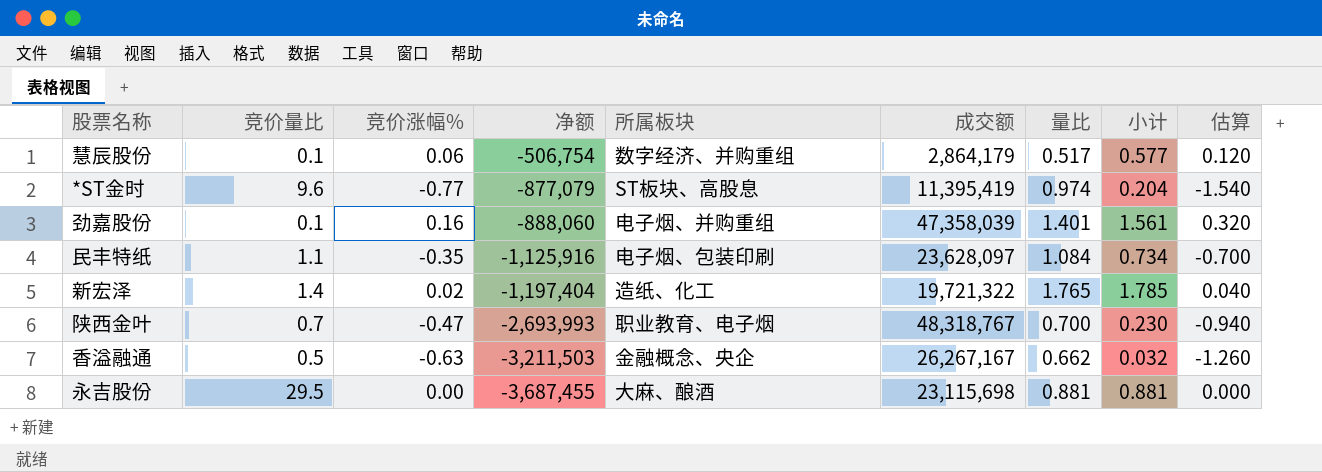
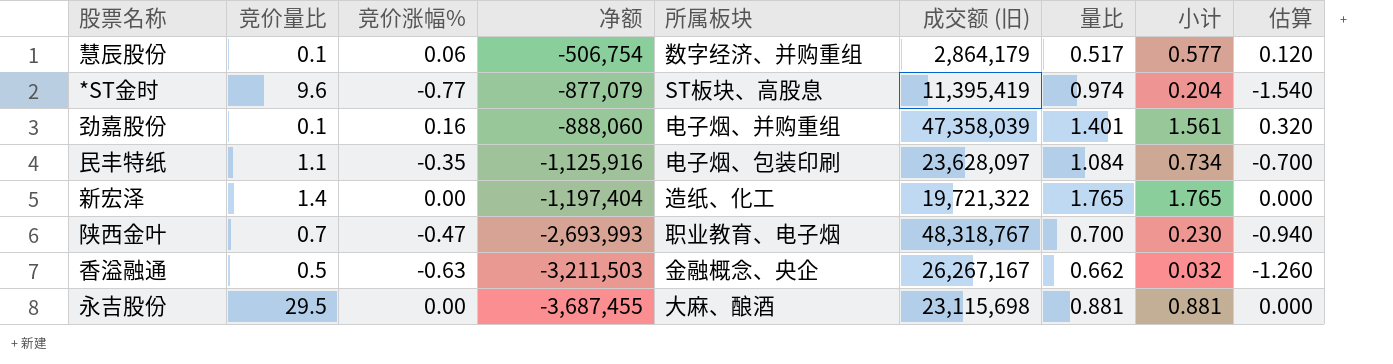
column name: 成交额 -> 成交额 (旧)
新宏泽 | 竞价涨幅%: 0.02 -> 0.00
新宏泽 | 小计: 1.785 -> 1.765
新宏泽 | 估算: 0.040 -> 0.000

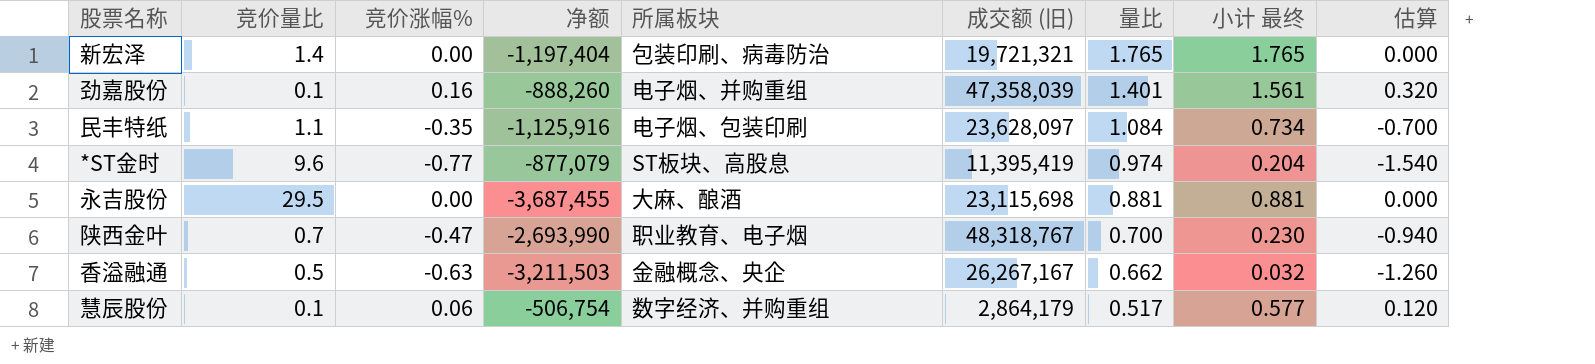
row order: 净额 descending -> 量比 descending
column name: 小计 -> 小计 最终
新宏泽 | 所属板块: 造纸、化工 -> 包装印刷、病毒防治
新宏泽 | 成交额 (旧): 19,721,322 -> 19,721,321
劲嘉股份 | 净额: -888,060 -> -888,260
陕西金叶 | 净额: -2,693,993 -> -2,693,990

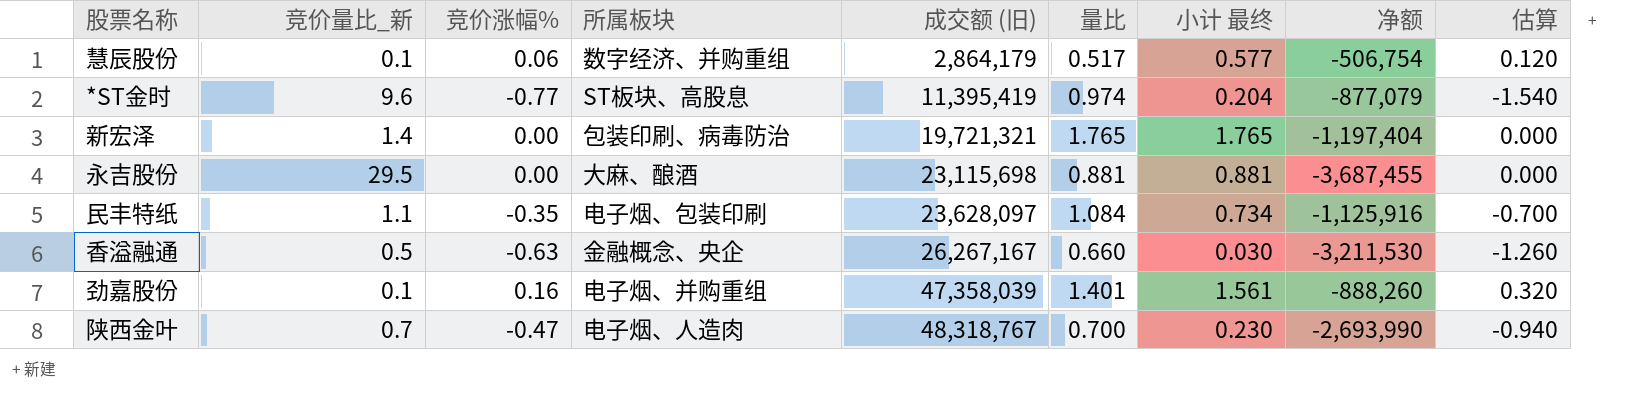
row order: 量比 descending -> 成交额 (旧) ascending
column name: 竞价量比 -> 竞价量比_新
column 净额 | position: 4 -> 8
香溢融通 | 量比: 0.662 -> 0.660
香溢融通 | 小计 最终: 0.032 -> 0.030
香溢融通 | 净额: -3,211,503 -> -3,211,530
陕西金叶 | 所属板块: 职业教育、电子烟 -> 电子烟、人造肉

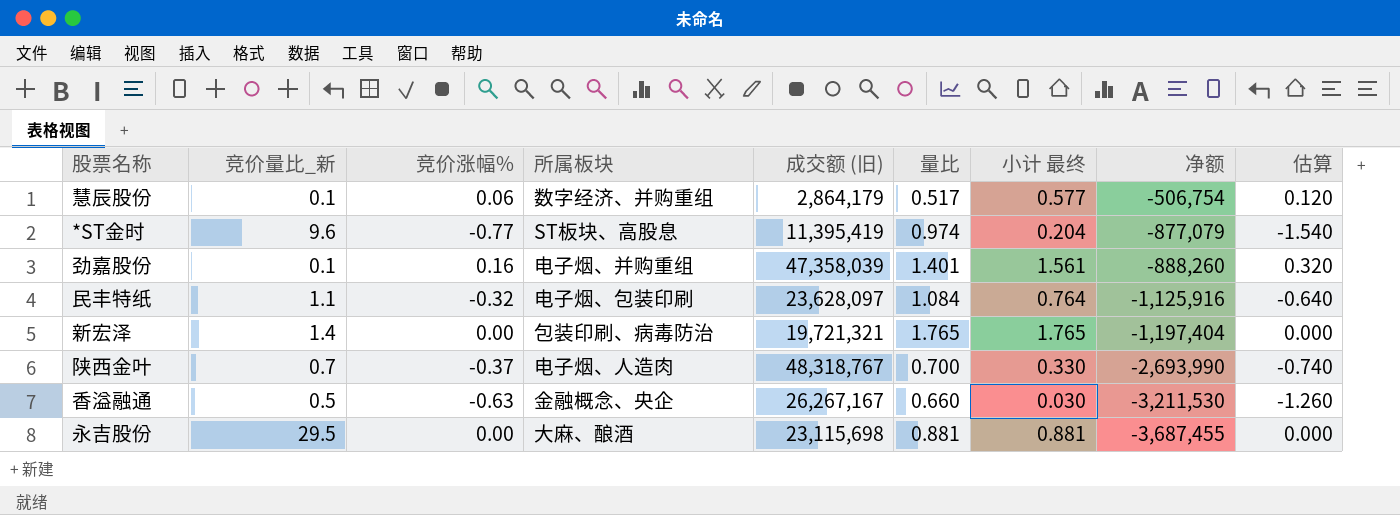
row order: 成交额 (旧) ascending -> 净额 descending
民丰特纸 | 竞价涨幅%: -0.35 -> -0.32
民丰特纸 | 小计 最终: 0.734 -> 0.764
民丰特纸 | 估算: -0.700 -> -0.640
陕西金叶 | 竞价涨幅%: -0.47 -> -0.37
陕西金叶 | 小计 最终: 0.230 -> 0.330
陕西金叶 | 估算: -0.940 -> -0.740

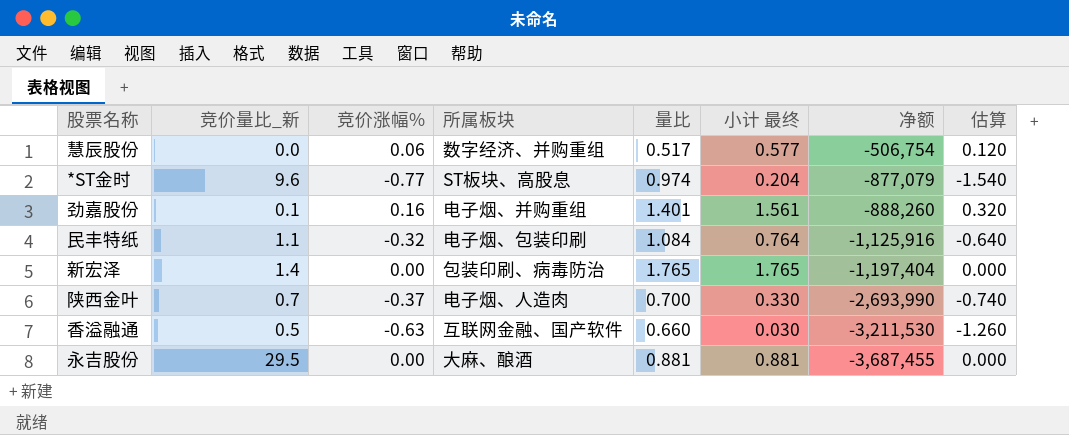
column 成交额 (旧) | position: 5 -> none
慧辰股份 | 竞价量比_新: 0.1 -> 0.0
香溢融通 | 所属板块: 金融概念、央企 -> 互联网金融、国产软件

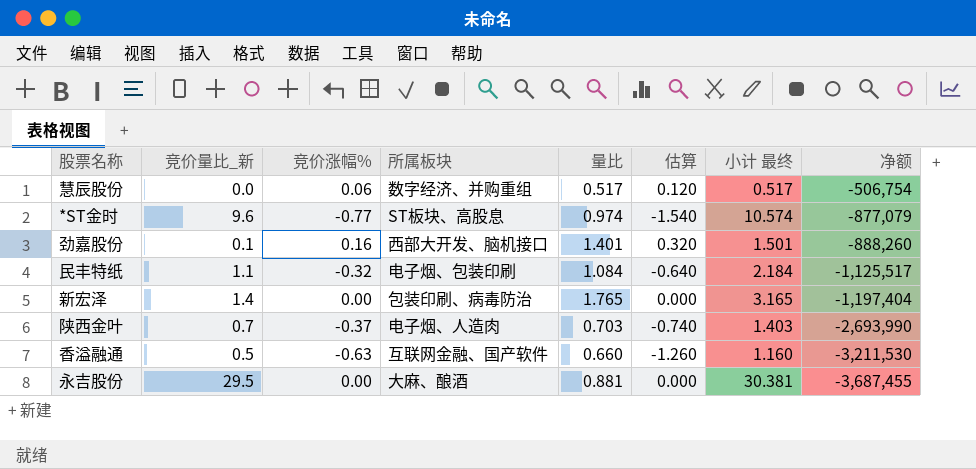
column 估算 | position: 8 -> 6
column 小计 最终 | formula: [竞价涨幅%] + [量比] -> [竞价量比_新] + [量比]
劲嘉股份 | 所属板块: 电子烟、并购重组 -> 西部大开发、脑机接口
民丰特纸 | 净额: -1,125,916 -> -1,125,517
陕西金叶 | 量比: 0.700 -> 0.703

